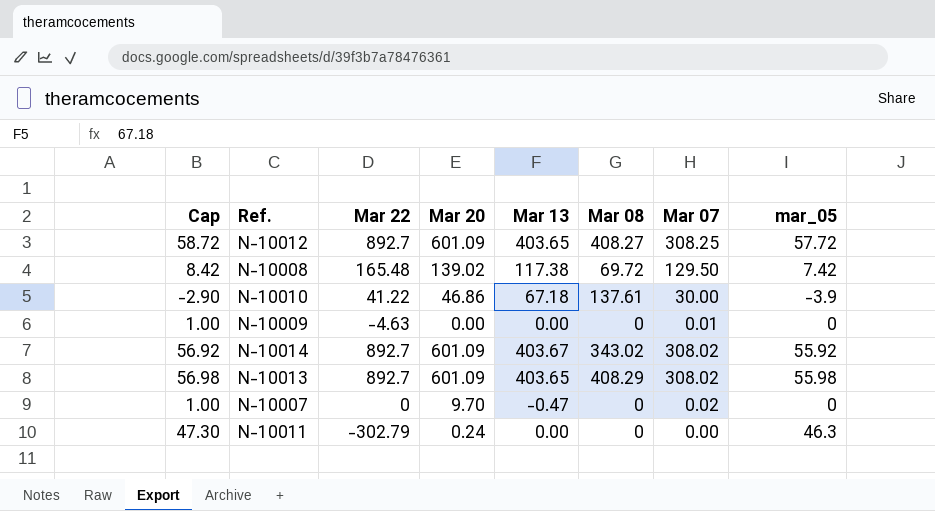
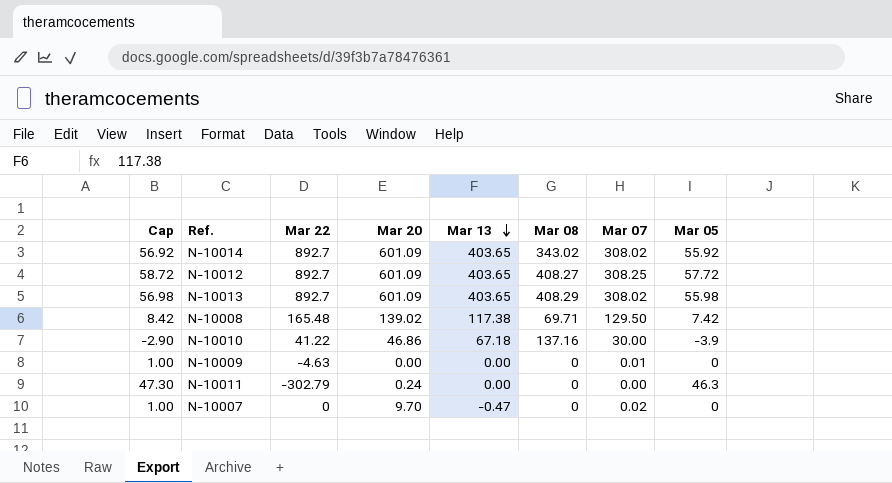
row order: none -> Mar 13 descending
column name: mar_05 -> Mar 05
N-10014 | Mar 13: 403.67 -> 403.65
N-10008 | Mar 08: 69.72 -> 69.71
N-10010 | Mar 08: 137.61 -> 137.16

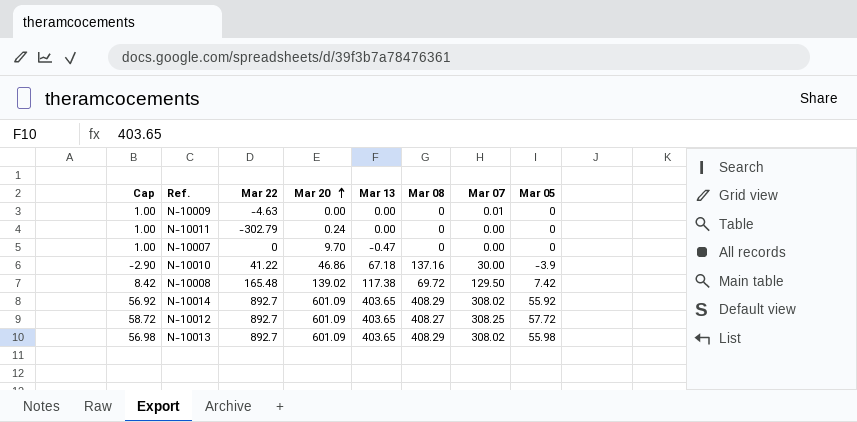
row order: Mar 13 descending -> Mar 20 ascending
N-10011 | Cap: 47.30 -> 1.00
N-10011 | Mar 05: 46.3 -> 0
N-10007 | Mar 07: 0.02 -> 0.00
N-10008 | Mar 08: 69.71 -> 69.72
N-10014 | Mar 08: 343.02 -> 408.29

